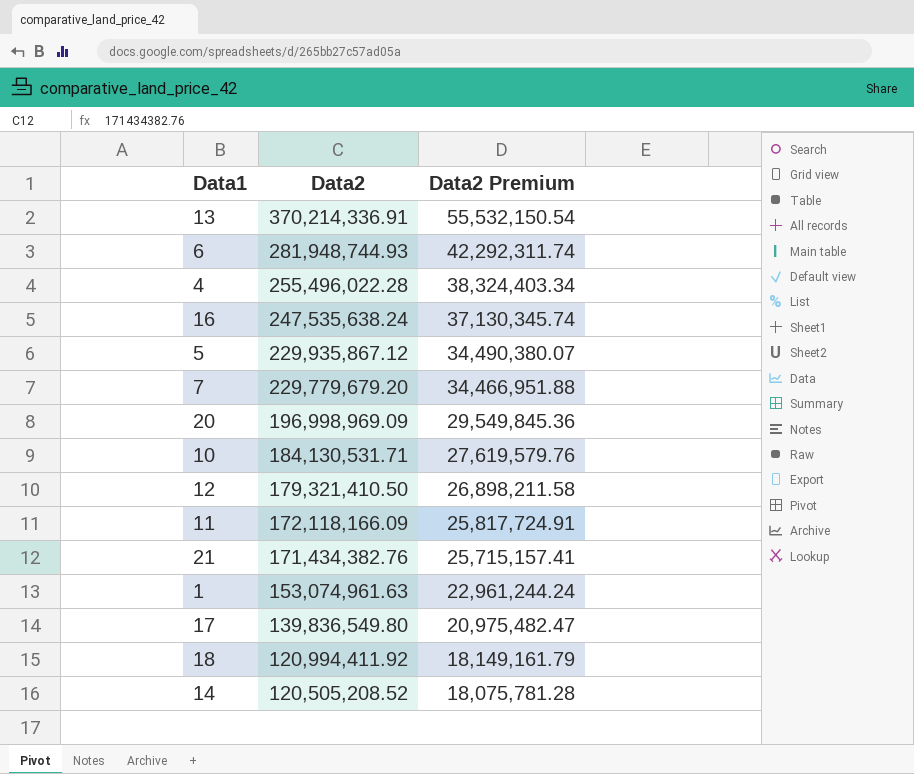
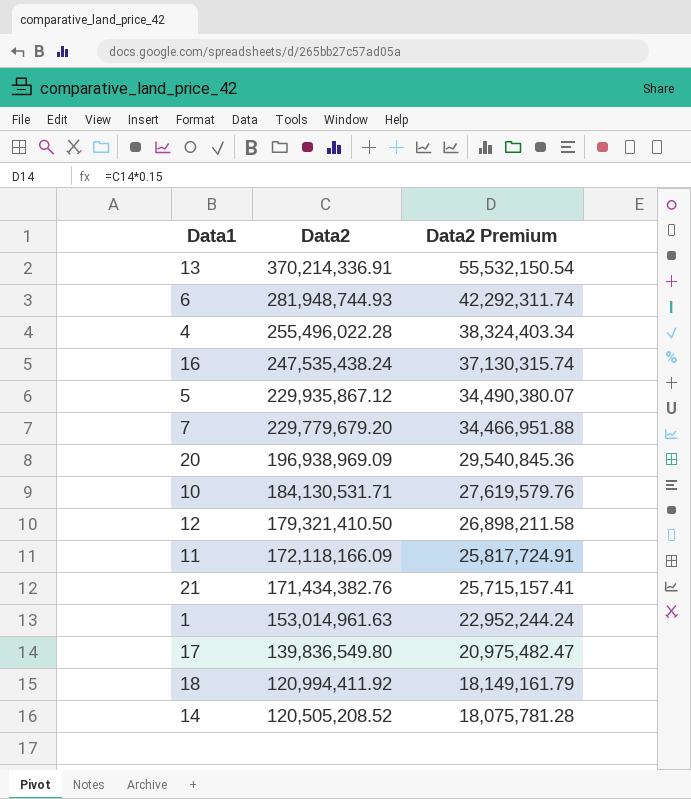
16 | Data2: 247,535,638.24 -> 247,535,438.24
16 | Data2 Premium: 37,130,345.74 -> 37,130,315.74
20 | Data2: 196,998,969.09 -> 196,938,969.09
20 | Data2 Premium: 29,549,845.36 -> 29,540,845.36
1 | Data2: 153,074,961.63 -> 153,014,961.63
1 | Data2 Premium: 22,961,244.24 -> 22,952,244.24

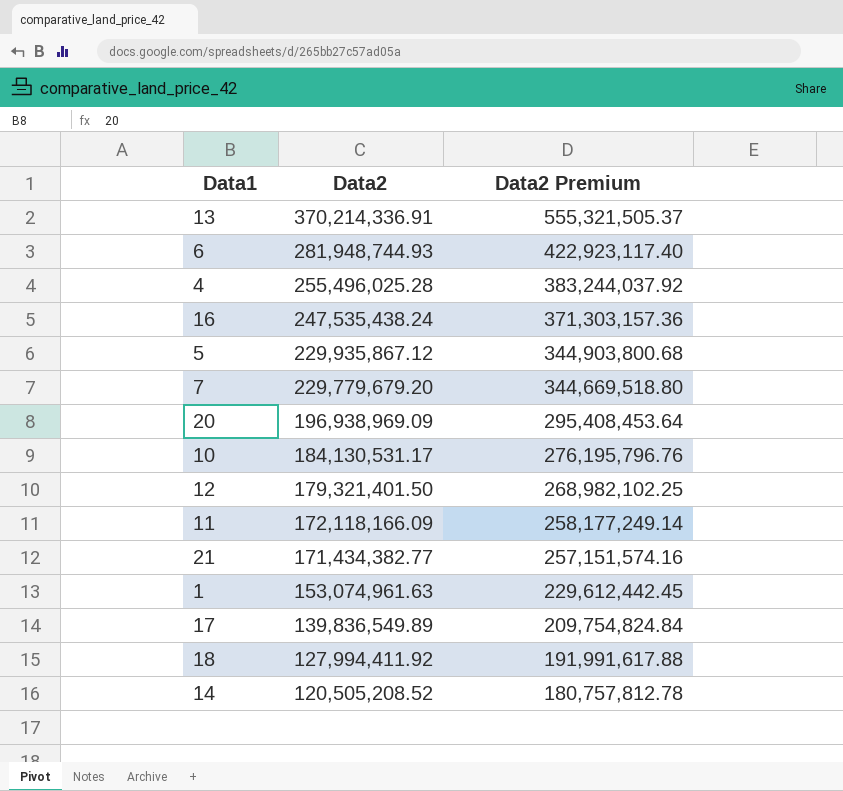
column Data2 Premium | formula: [Data2] * 0.15 -> [Data2] * 1.5
4 | Data2: 255,496,022.28 -> 255,496,025.28
10 | Data2: 184,130,531.71 -> 184,130,531.17
12 | Data2: 179,321,410.50 -> 179,321,401.50
21 | Data2: 171,434,382.76 -> 171,434,382.77
1 | Data2: 153,014,961.63 -> 153,074,961.63
17 | Data2: 139,836,549.80 -> 139,836,549.89
18 | Data2: 120,994,411.92 -> 127,994,411.92

